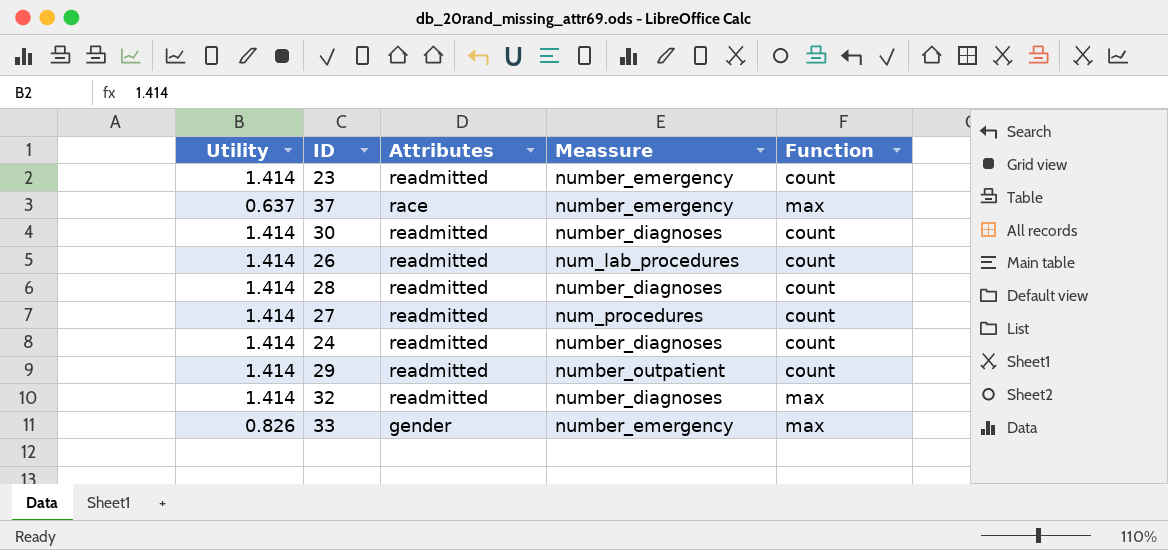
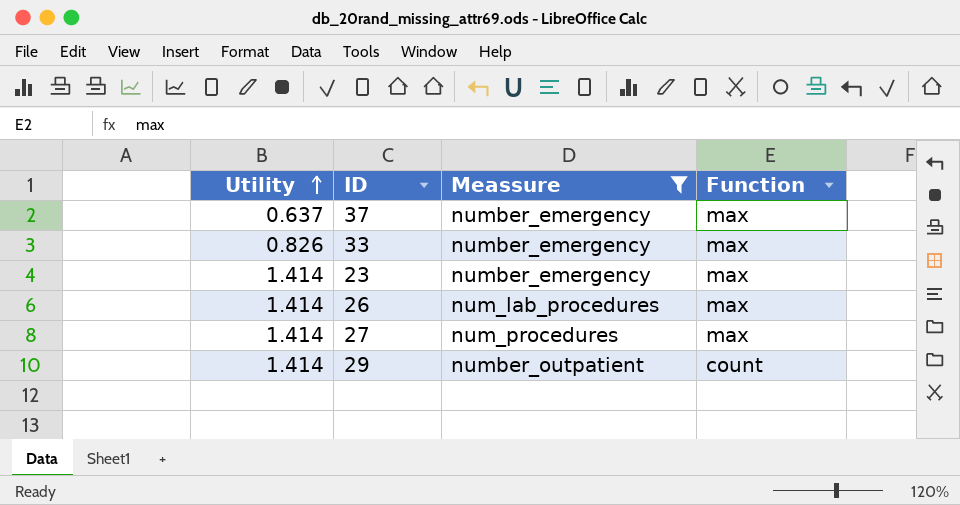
filter: none -> Meassure != number_diagnoses
row order: none -> Utility ascending
column Attributes | position: 3 -> none
23 | Function: count -> max
26 | Function: count -> max
27 | Function: count -> max

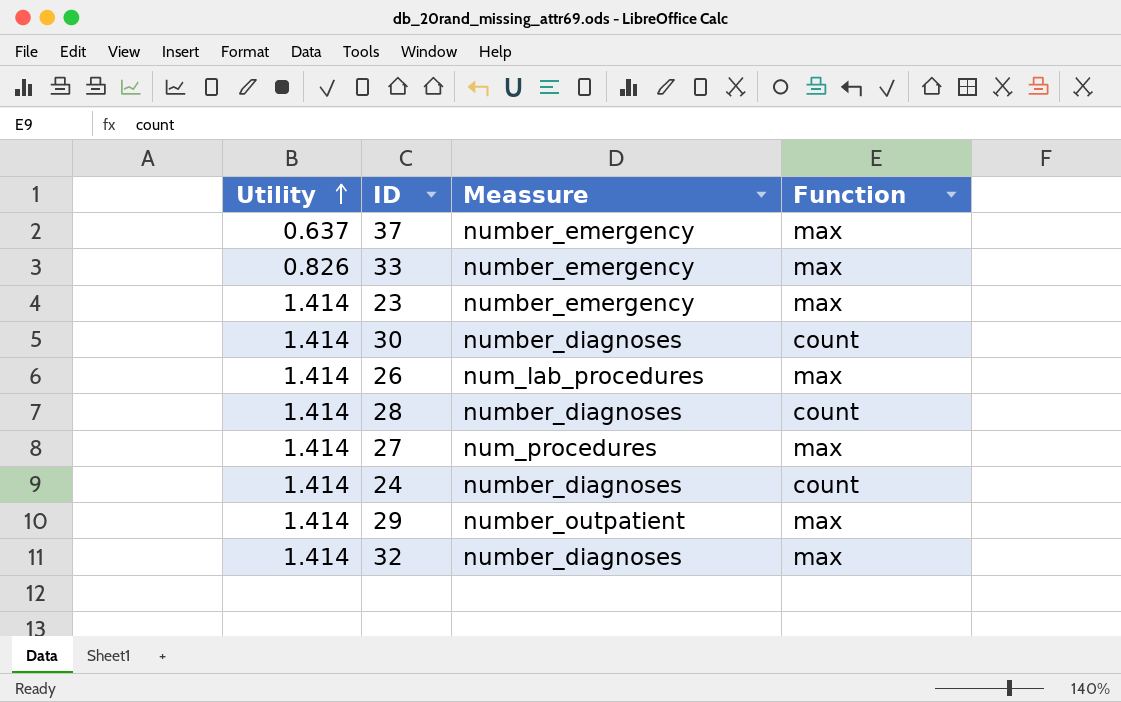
filter: Meassure != number_diagnoses -> none
29 | Function: count -> max

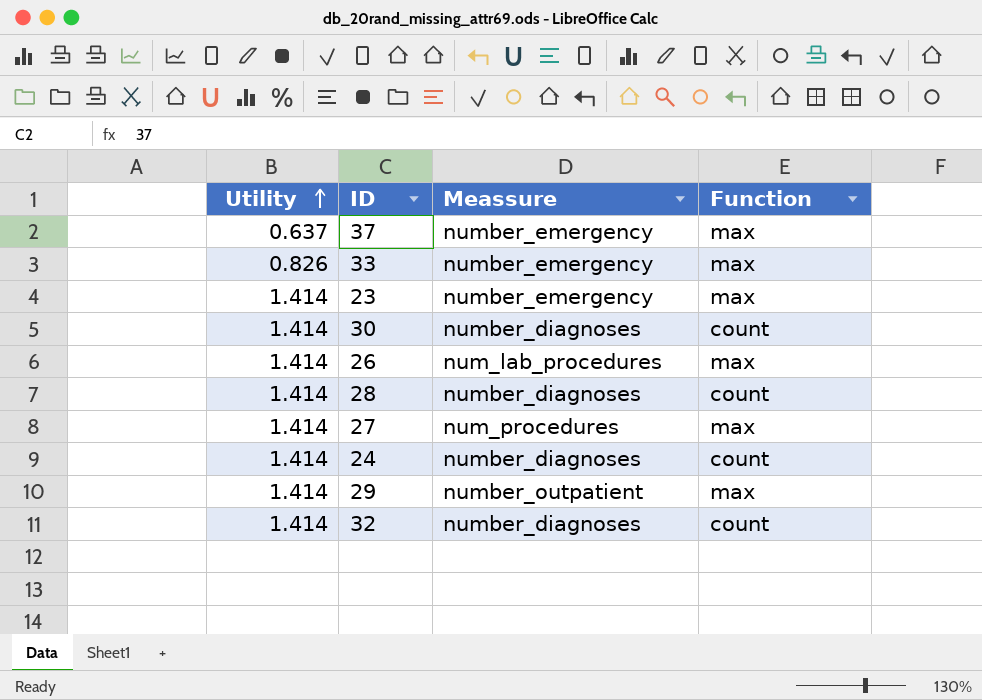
32 | Function: max -> count

